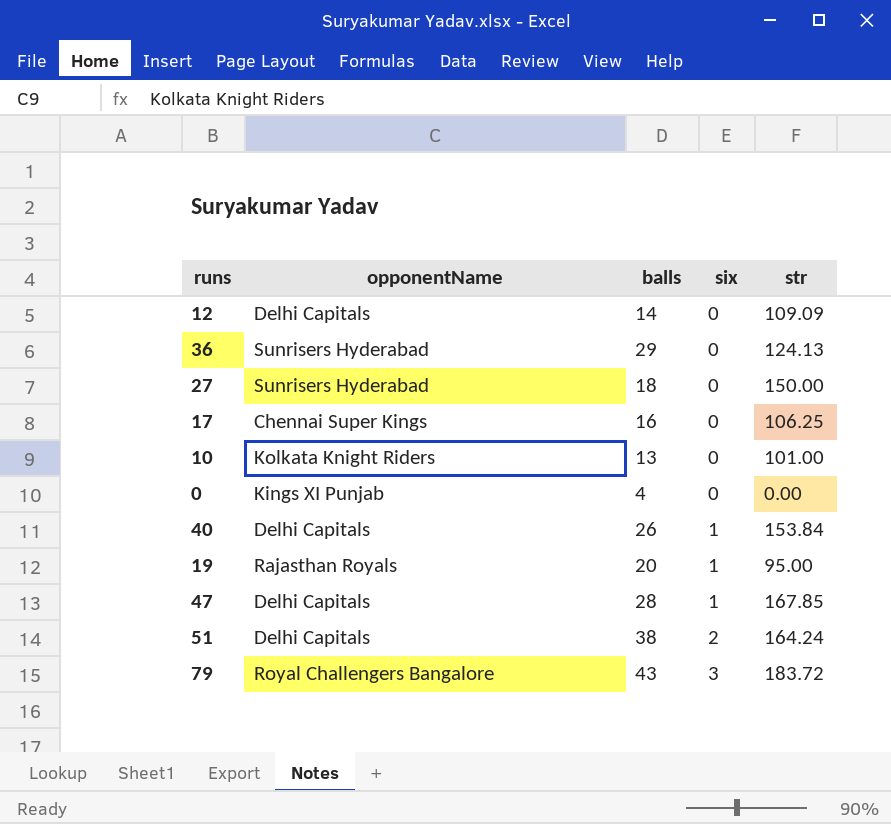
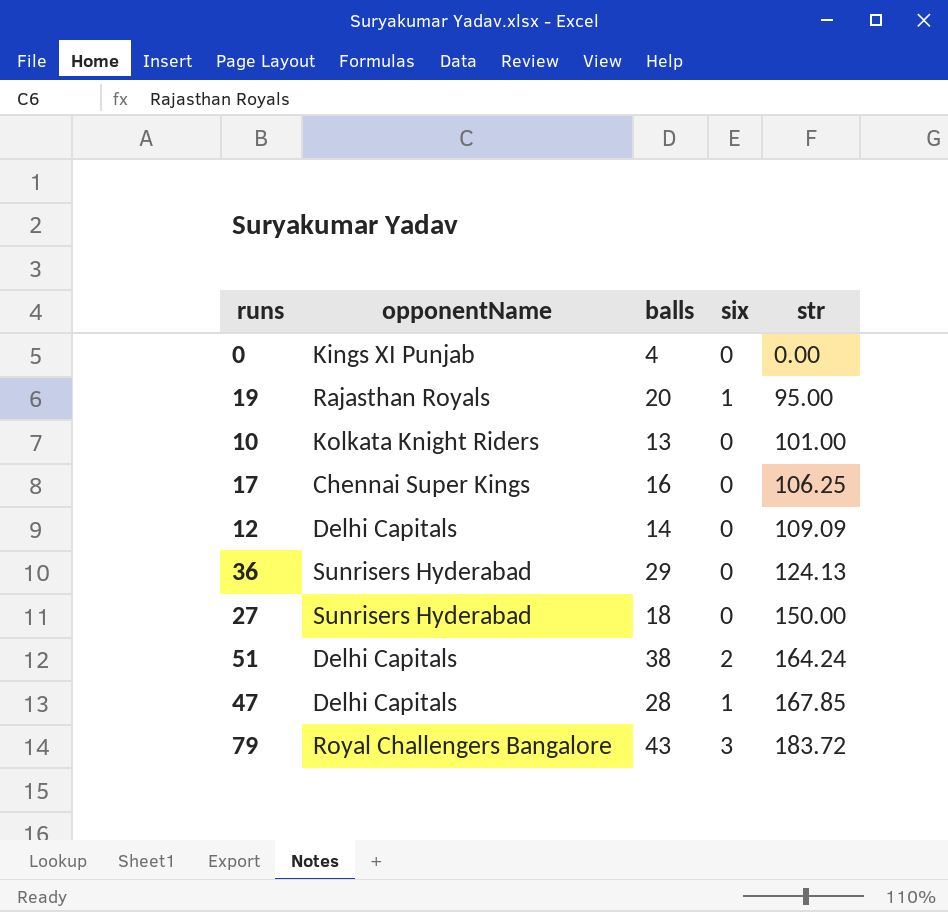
row order: six ascending -> str ascending
row 40: Delhi Capitals | 26 | 1 | 153.84 -> none

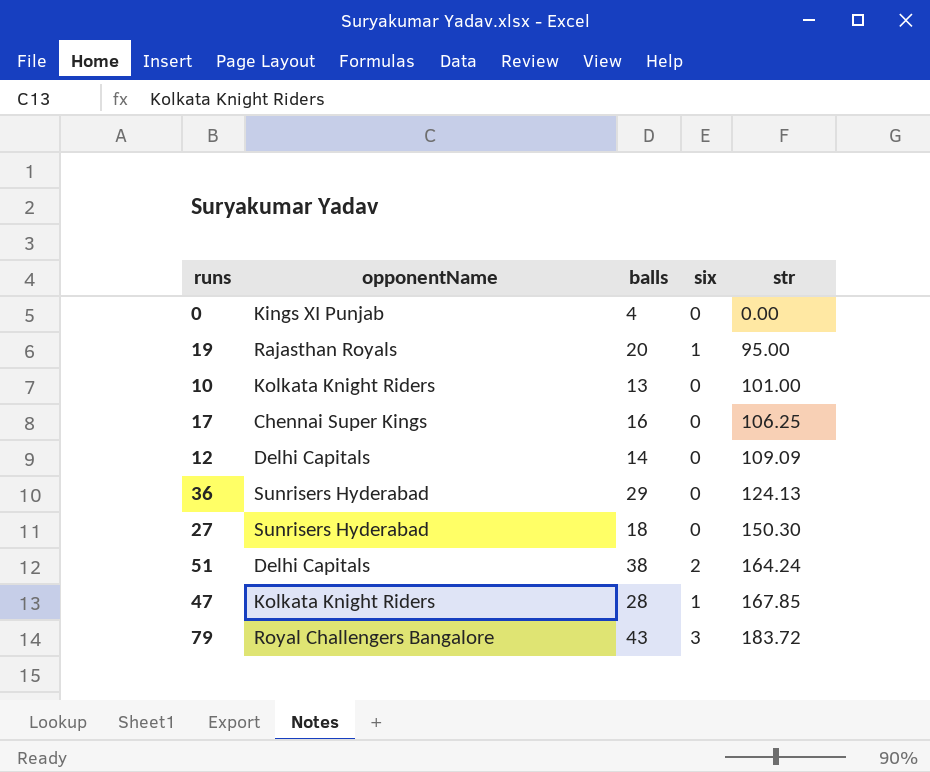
27 | str: 150.00 -> 150.30
47 | opponentName: Delhi Capitals -> Kolkata Knight Riders

